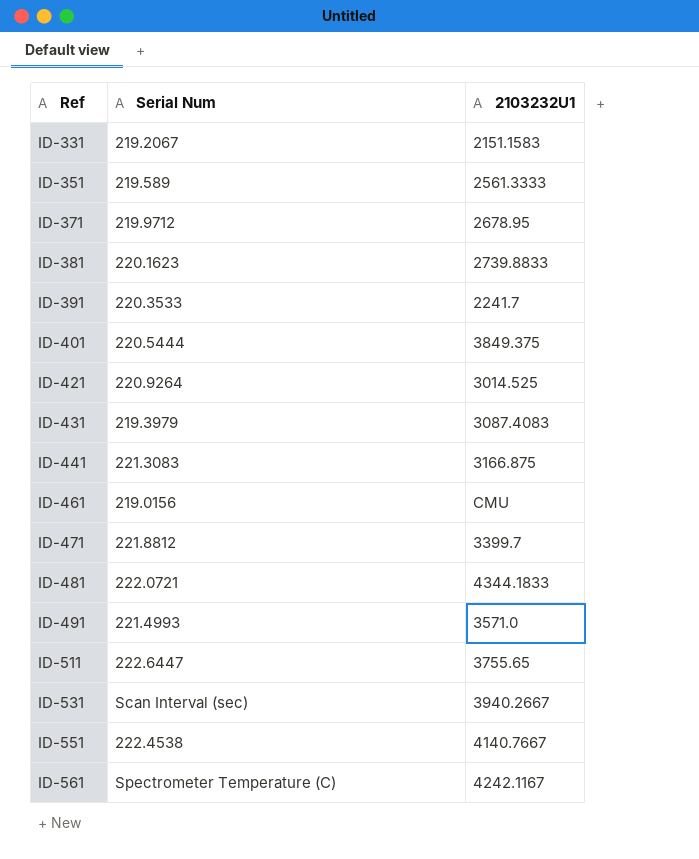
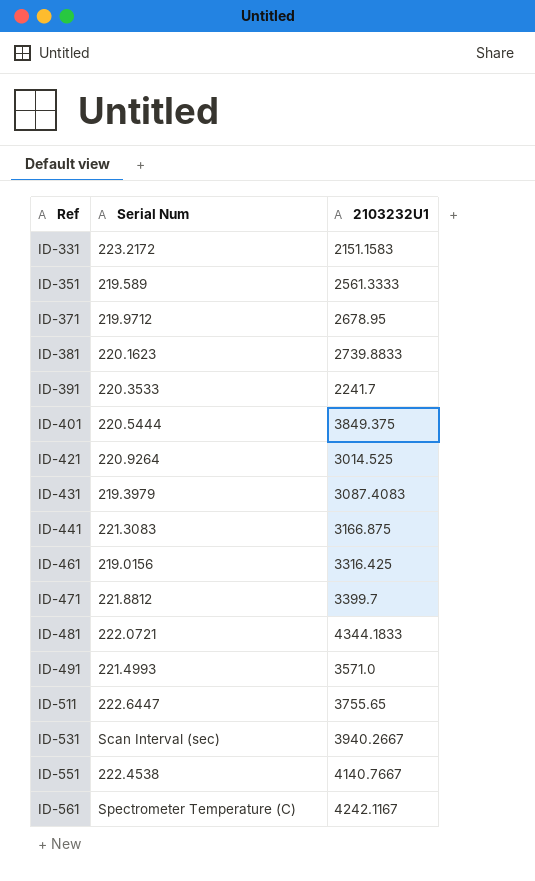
ID-331 | Serial Num: 219.2067 -> 223.2172
ID-461 | 2103232U1: CMU -> 3316.425

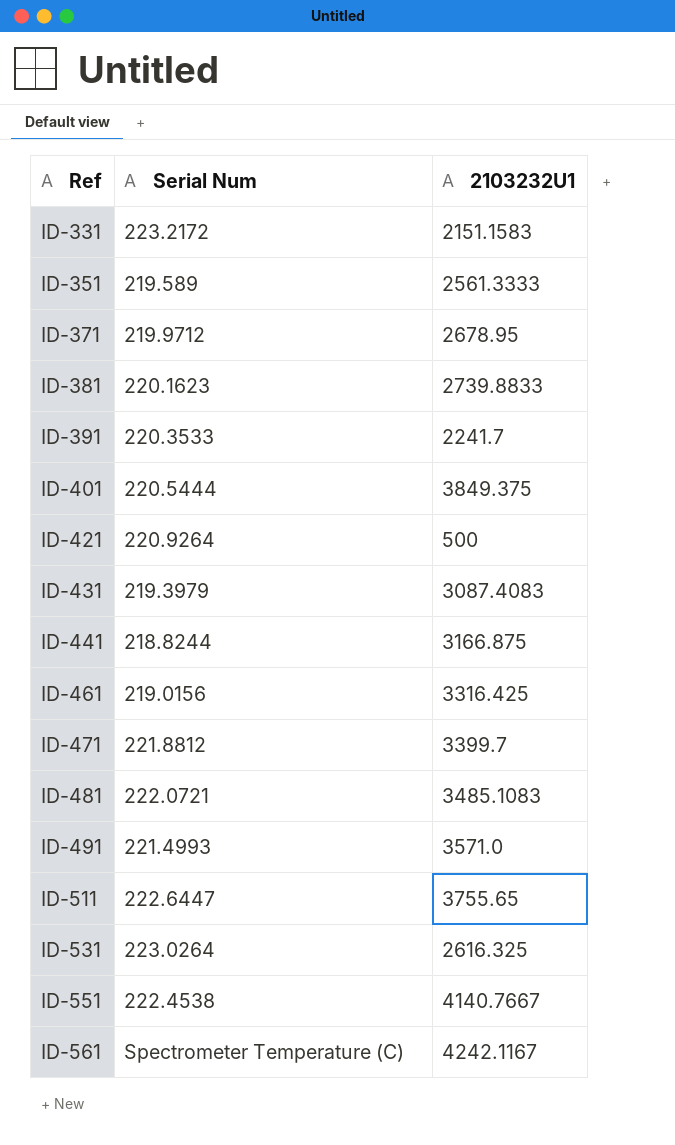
ID-421 | 2103232U1: 3014.525 -> 500
ID-441 | Serial Num: 221.3083 -> 218.8244
ID-481 | 2103232U1: 4344.1833 -> 3485.1083
ID-531 | Serial Num: Scan Interval (sec) -> 223.0264
ID-531 | 2103232U1: 3940.2667 -> 2616.325

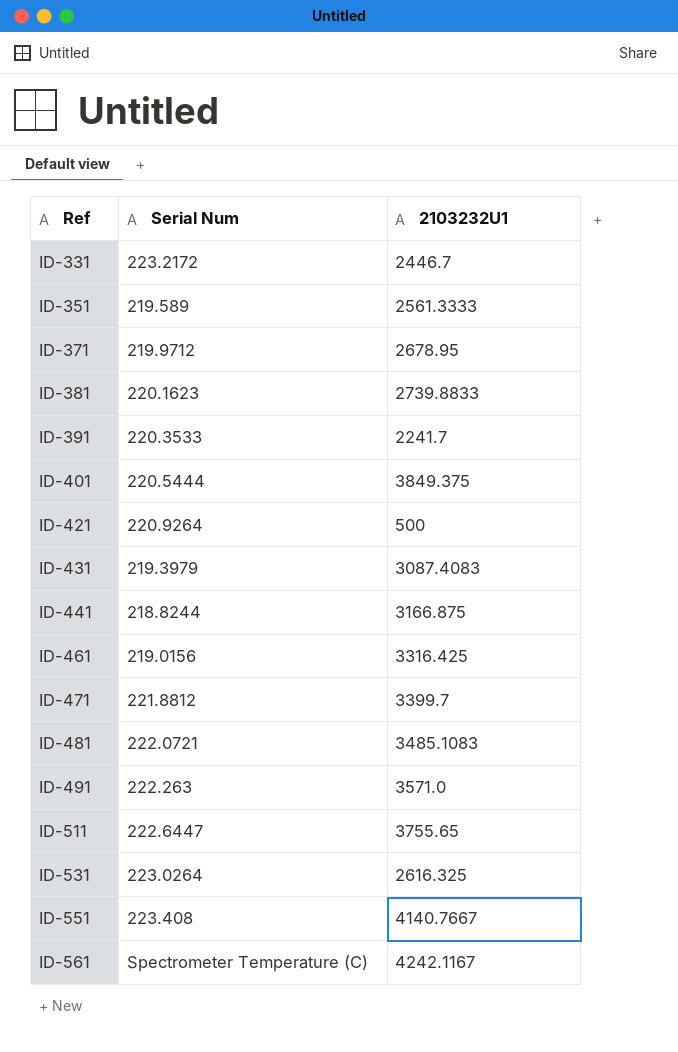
ID-331 | 2103232U1: 2151.1583 -> 2446.7
ID-491 | Serial Num: 221.4993 -> 222.263
ID-551 | Serial Num: 222.4538 -> 223.408

